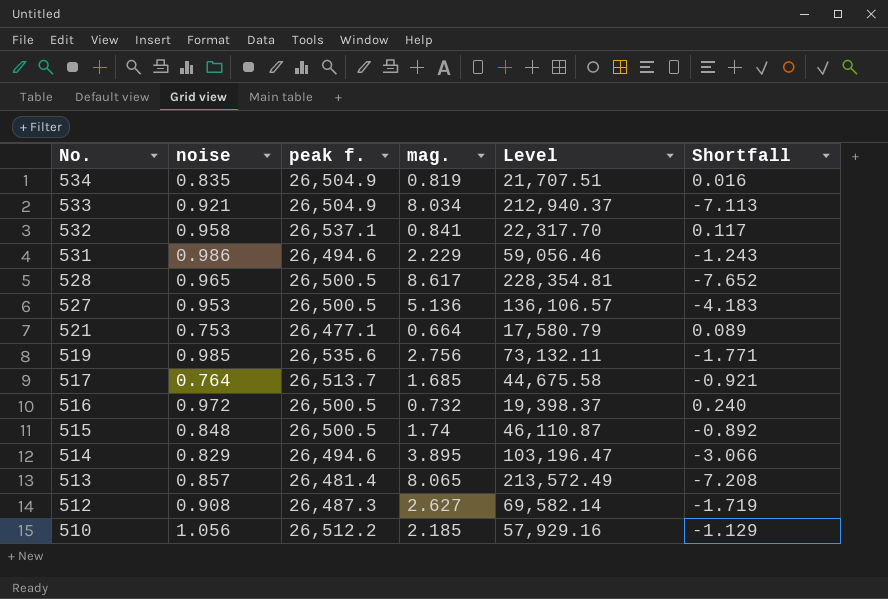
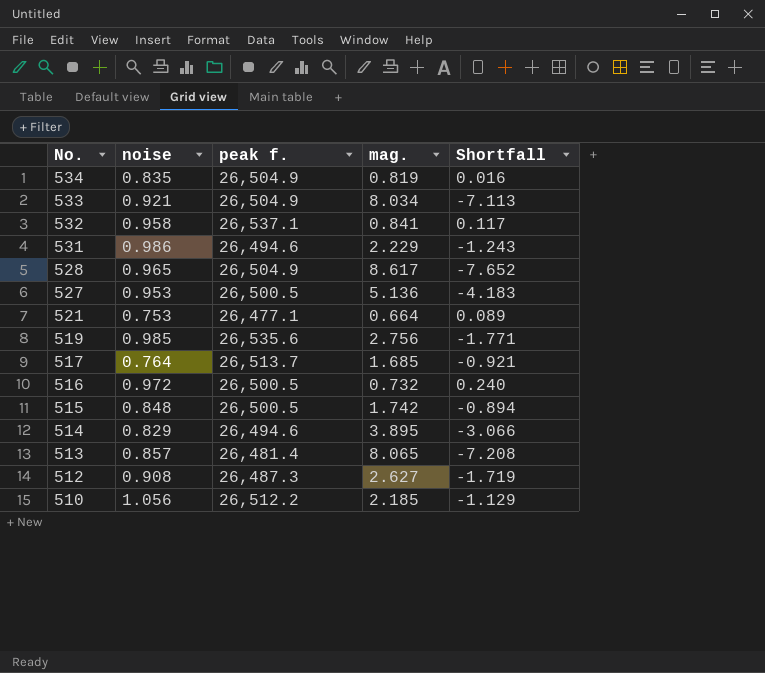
column Level | formula: [peak f.] * [mag.] -> none
528 | peak f.: 26,500.5 -> 26,504.9
515 | mag.: 1.74 -> 1.742
515 | Shortfall: -0.892 -> -0.894

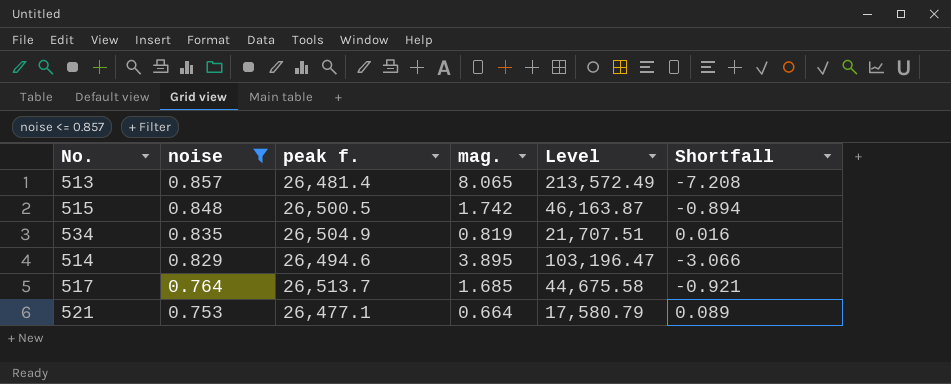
filter: none -> noise <= 0.857
row order: No. descending -> noise descending
column Level | formula: none -> [peak f.] * [mag.]

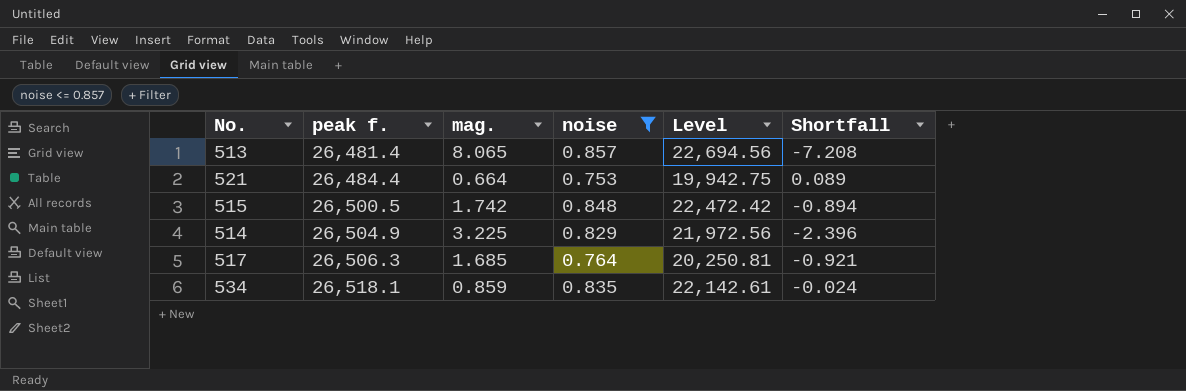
row order: noise descending -> peak f. ascending
column noise | position: 2 -> 4
column Level | formula: [peak f.] * [mag.] -> [peak f.] * [noise]
521 | peak f.: 26,477.1 -> 26,484.4
514 | peak f.: 26,494.6 -> 26,504.9
514 | mag.: 3.895 -> 3.225
514 | Shortfall: -3.066 -> -2.396
517 | peak f.: 26,513.7 -> 26,506.3
534 | peak f.: 26,504.9 -> 26,518.1
534 | mag.: 0.819 -> 0.859
534 | Shortfall: 0.016 -> -0.024

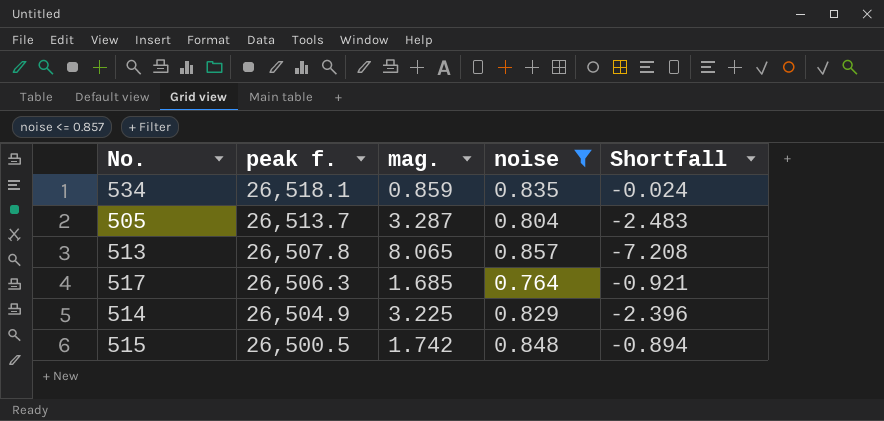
row order: peak f. ascending -> peak f. descending
column Level | formula: [peak f.] * [noise] -> none
row 521: 26,484.4 | 0.664 | 0.753 | 19,942.75 | 0.089 -> none
row 505: none -> 26,513.7 | 3.287 | 0.804 | -2.483
513 | peak f.: 26,481.4 -> 26,507.8

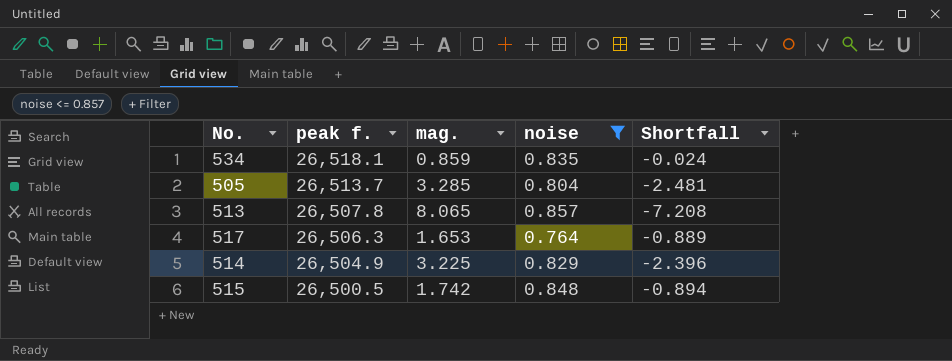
505 | mag.: 3.287 -> 3.285
505 | Shortfall: -2.483 -> -2.481
517 | mag.: 1.685 -> 1.653
517 | Shortfall: -0.921 -> -0.889

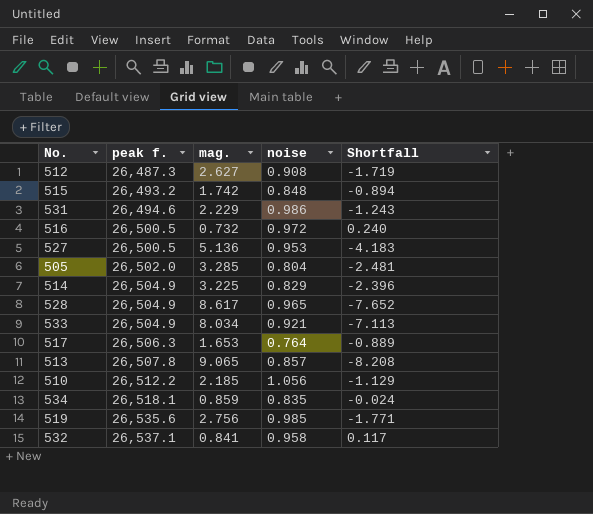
filter: noise <= 0.857 -> none
row order: peak f. descending -> peak f. ascending
515 | peak f.: 26,500.5 -> 26,493.2
505 | peak f.: 26,513.7 -> 26,502.0
513 | mag.: 8.065 -> 9.065
513 | Shortfall: -7.208 -> -8.208

